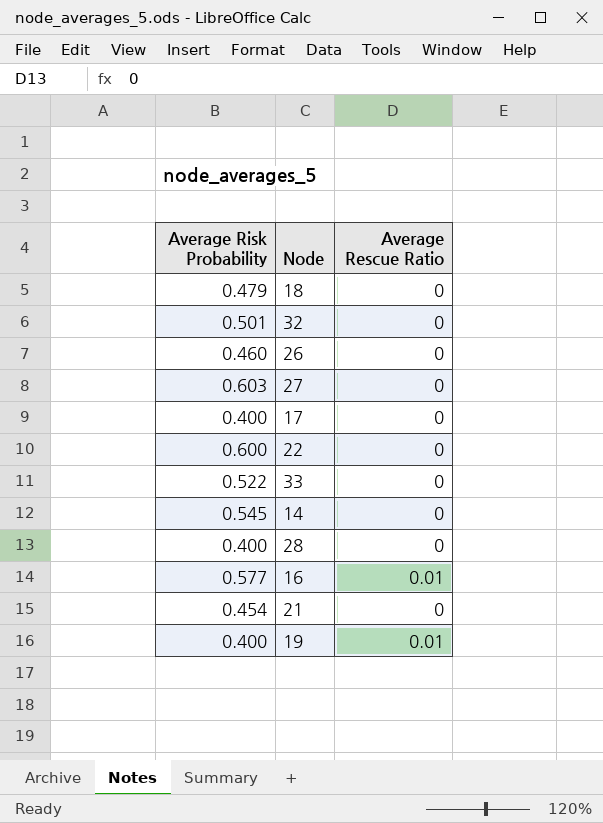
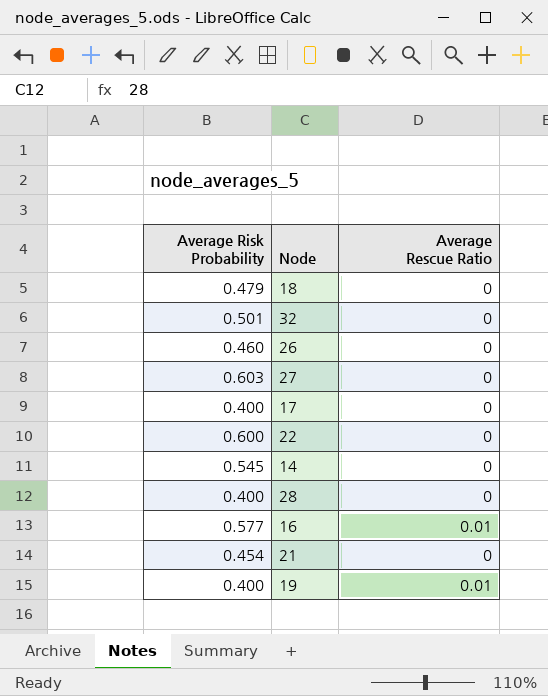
row 33: 0.522 | 0 -> none

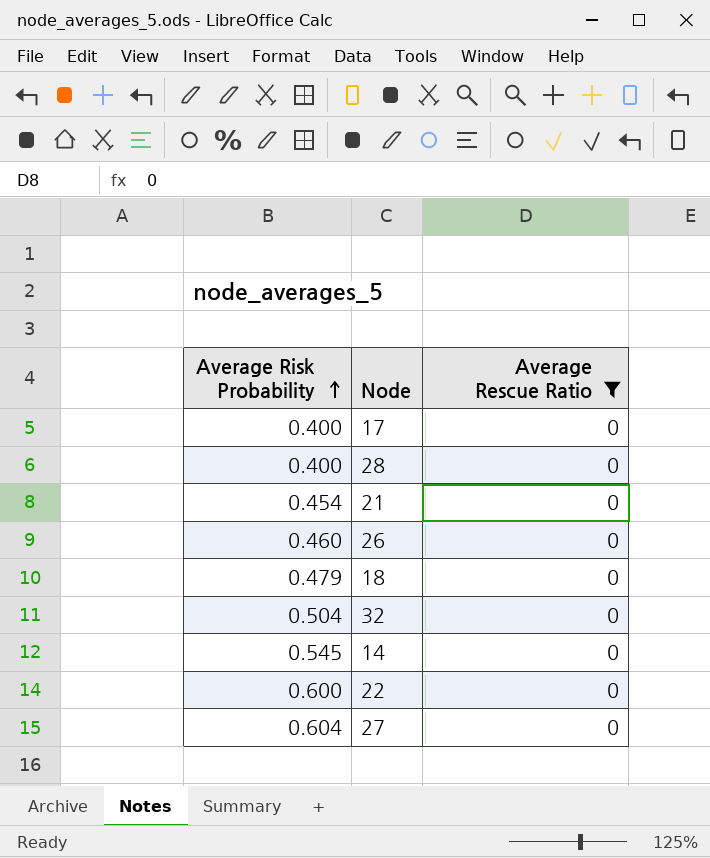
filter: none -> Average Rescue Ratio = 0
row order: none -> Average Risk Probability ascending
32 | Average Risk Probability: 0.501 -> 0.504
27 | Average Risk Probability: 0.603 -> 0.604

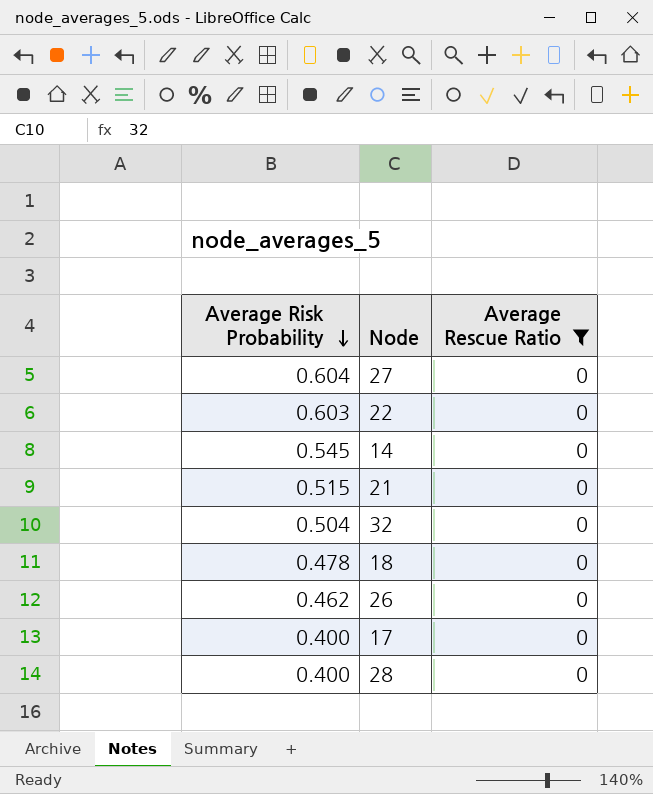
row order: Average Risk Probability ascending -> Average Risk Probability descending
22 | Average Risk Probability: 0.600 -> 0.603
21 | Average Risk Probability: 0.454 -> 0.515
18 | Average Risk Probability: 0.479 -> 0.478
26 | Average Risk Probability: 0.460 -> 0.462

